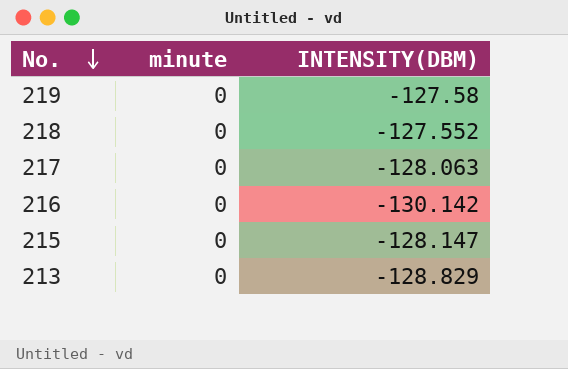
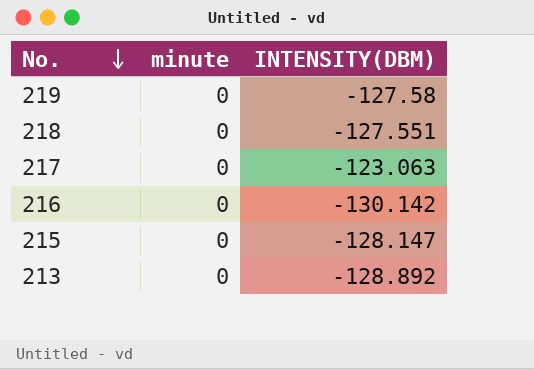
218 | INTENSITY(DBM): -127.552 -> -127.551
217 | INTENSITY(DBM): -128.063 -> -123.063
213 | INTENSITY(DBM): -128.829 -> -128.892

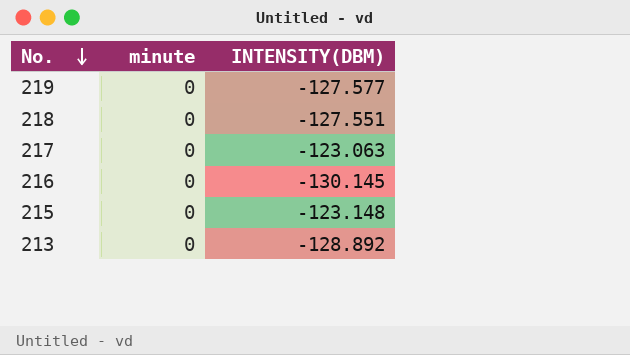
219 | INTENSITY(DBM): -127.58 -> -127.577
216 | INTENSITY(DBM): -130.142 -> -130.145
215 | INTENSITY(DBM): -128.147 -> -123.148

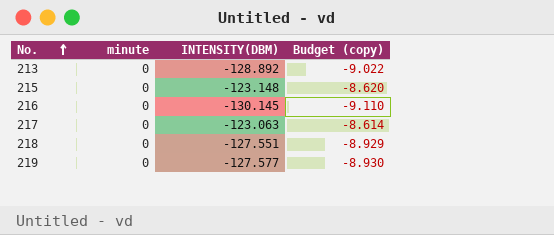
row order: No. descending -> No. ascending
column Budget (copy) | formula: none -> [INTENSITY(DBM)] * 0.07

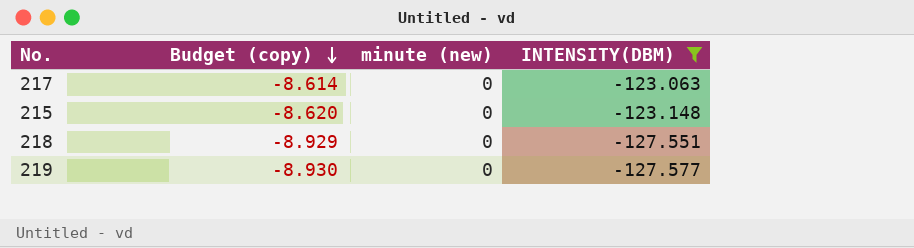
filter: none -> INTENSITY(DBM) >= -127.577
row order: No. ascending -> Budget (copy) descending
column Budget (copy) | position: 4 -> 2
column name: minute -> minute (new)

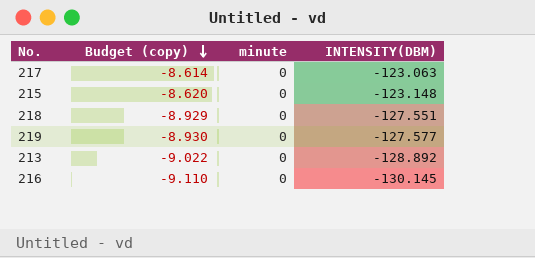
filter: INTENSITY(DBM) >= -127.577 -> none
column name: minute (new) -> minute

